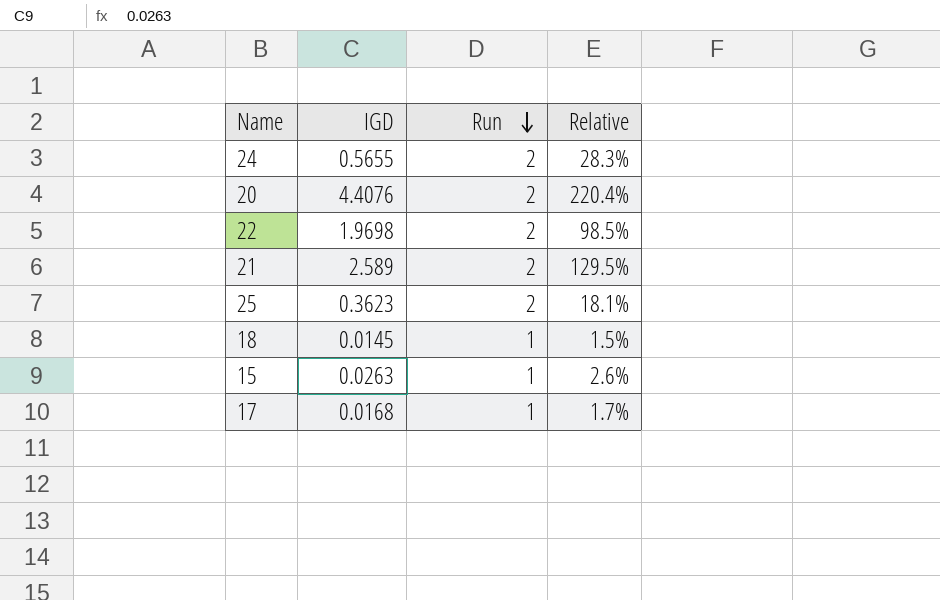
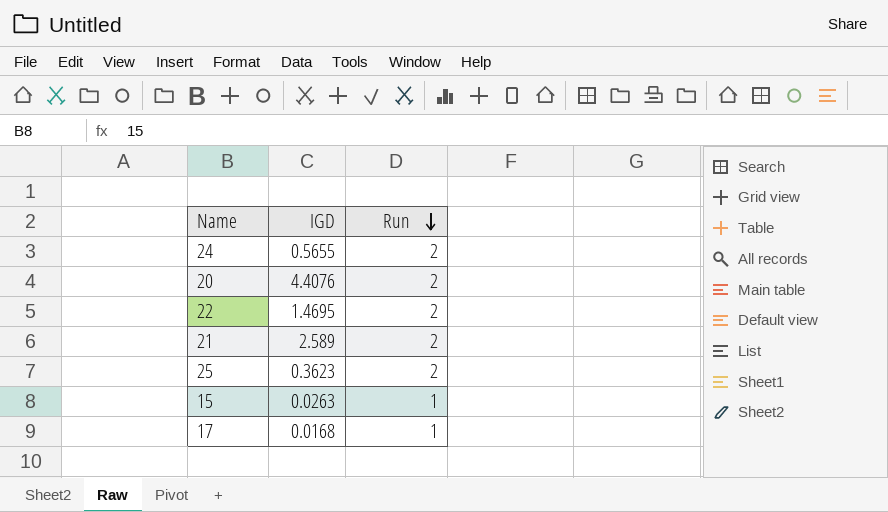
column Relative | formula: [IGD] / [Run] -> none
row 18: 0.0145 | 1 | 1.5% -> none
22 | IGD: 1.9698 -> 1.4695

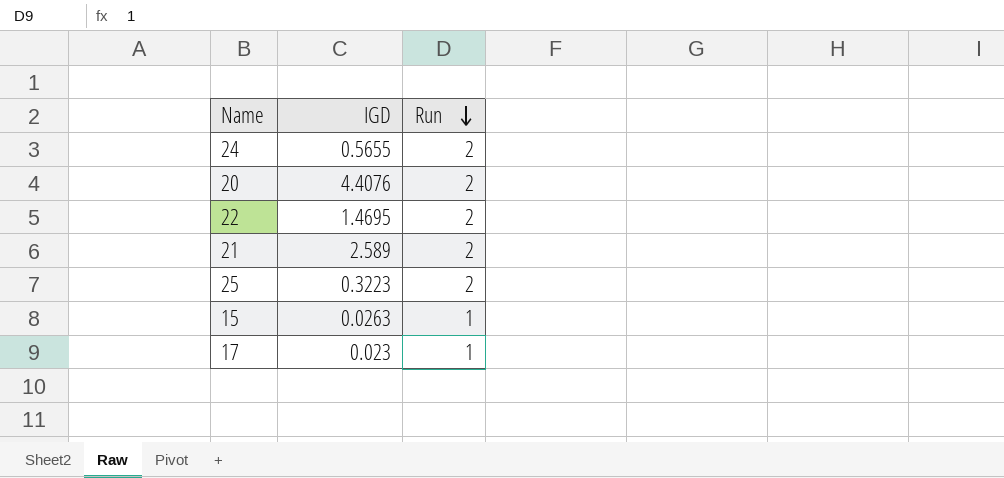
25 | IGD: 0.3623 -> 0.3223
17 | IGD: 0.0168 -> 0.023

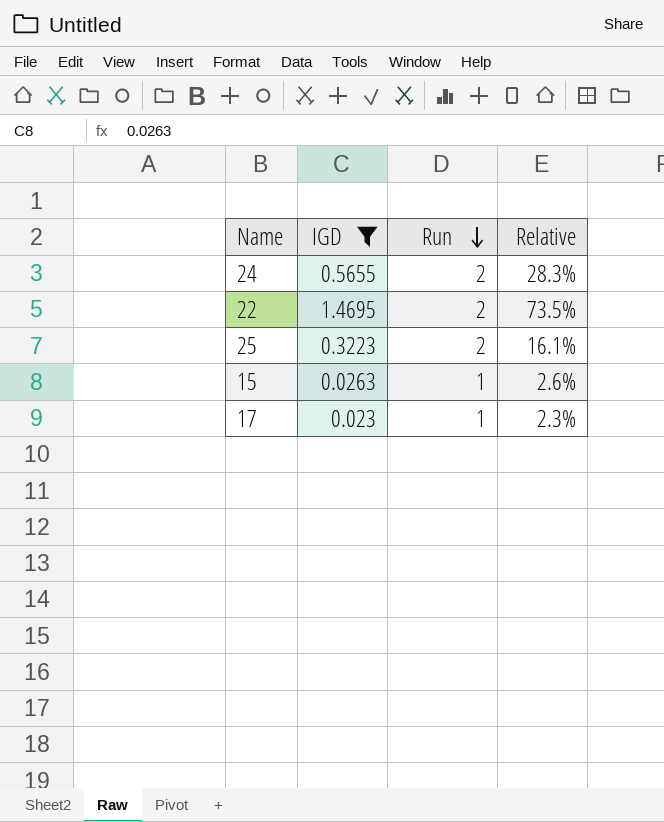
filter: none -> IGD <= 1.4695
column Relative | formula: none -> [IGD] / [Run]

